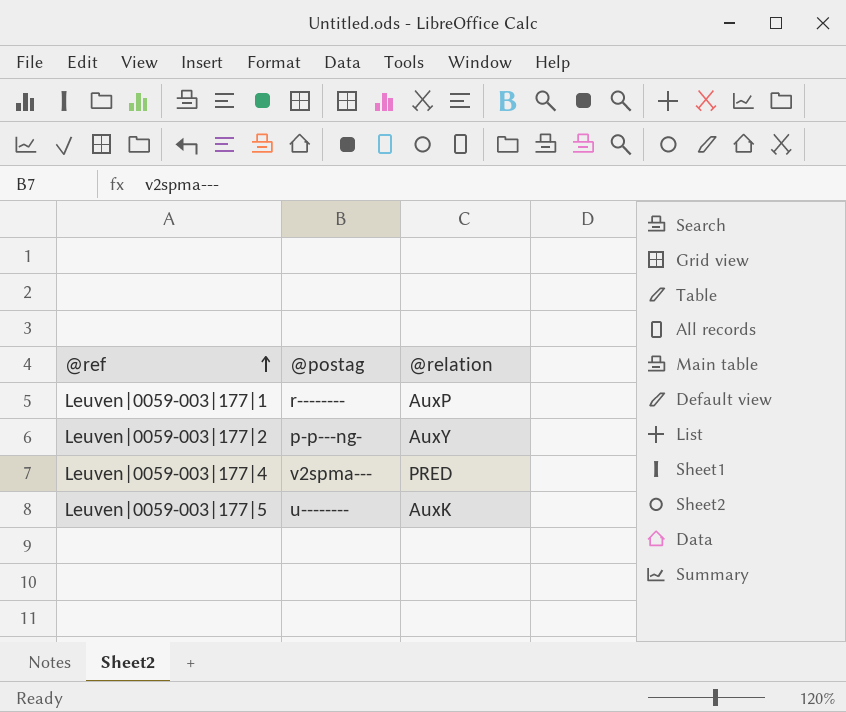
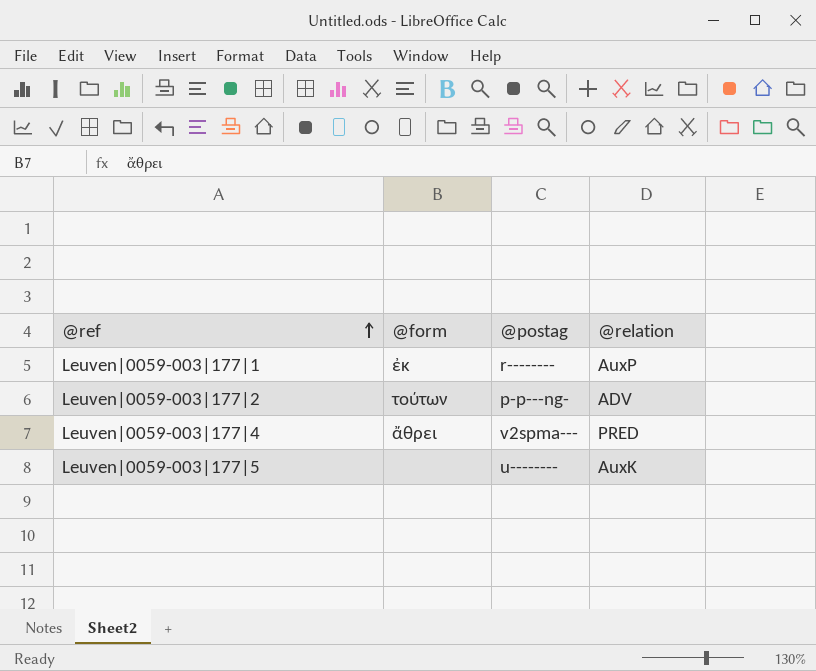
column @form | position: none -> 2
Leuven|0059-003|177|2 | @relation: AuxY -> ADV

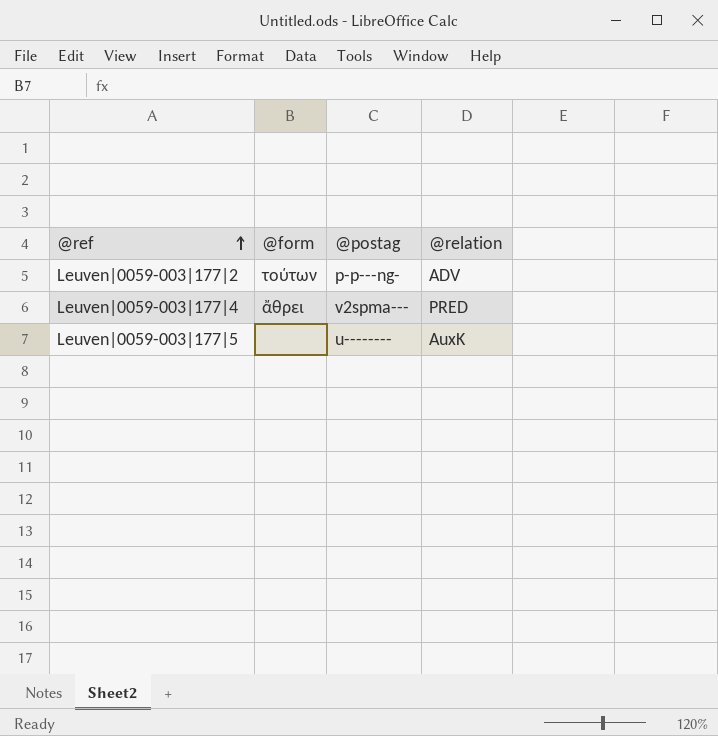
row Leuven|0059-003|177|1: ἐκ | r-------- | AuxP -> none

